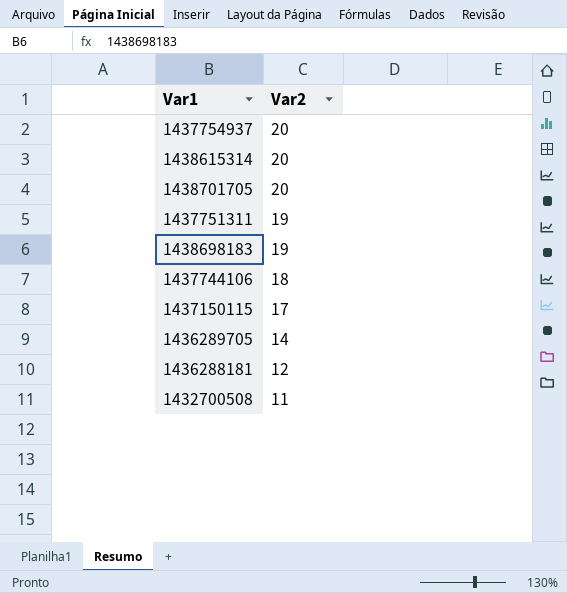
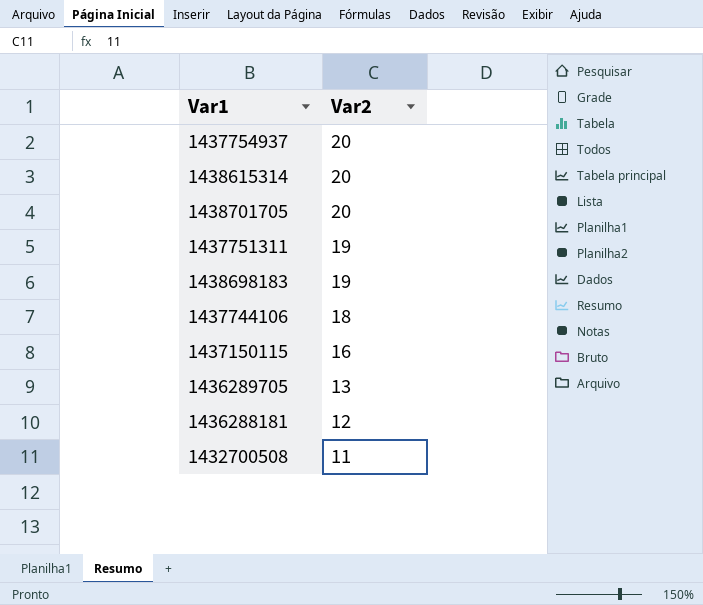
1437150115 | Var2: 17 -> 16
1436289705 | Var2: 14 -> 13

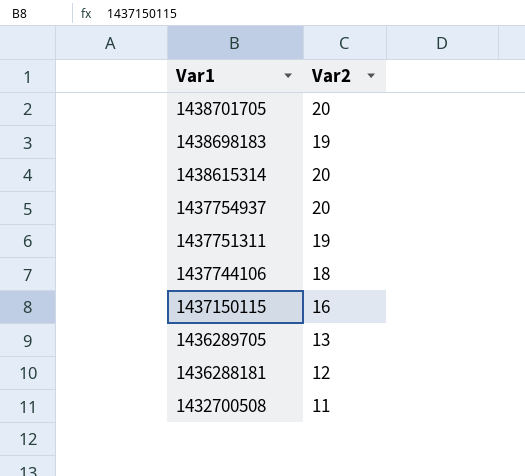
row order: Var2 descending -> Var1 descending

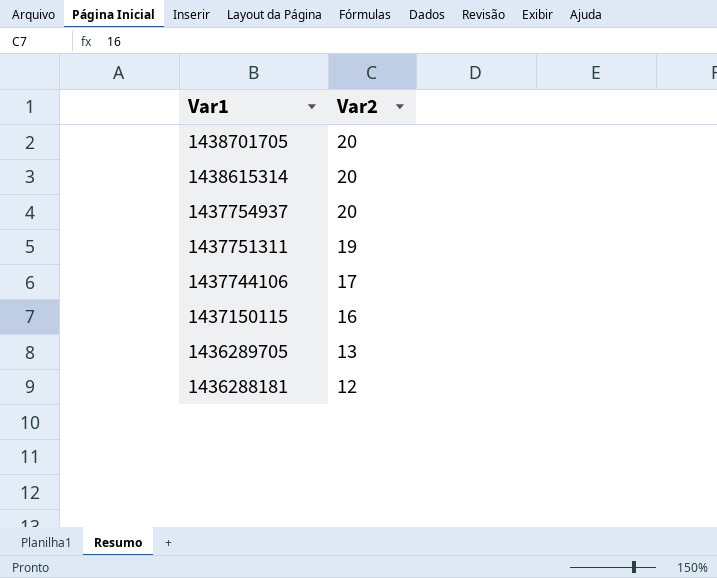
row 1438698183: 19 -> none
row 1432700508: 11 -> none
1437744106 | Var2: 18 -> 17

